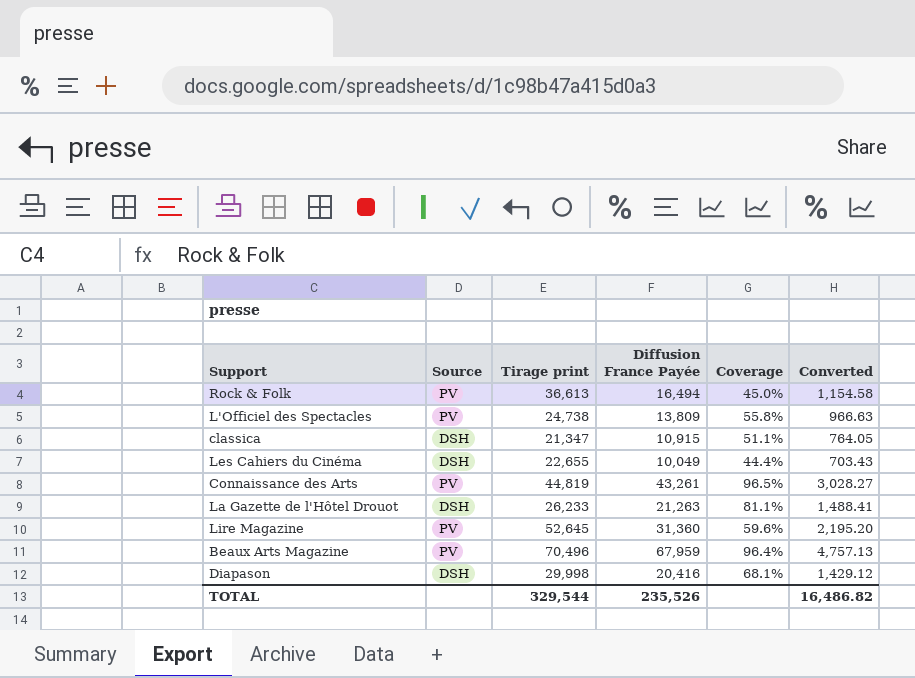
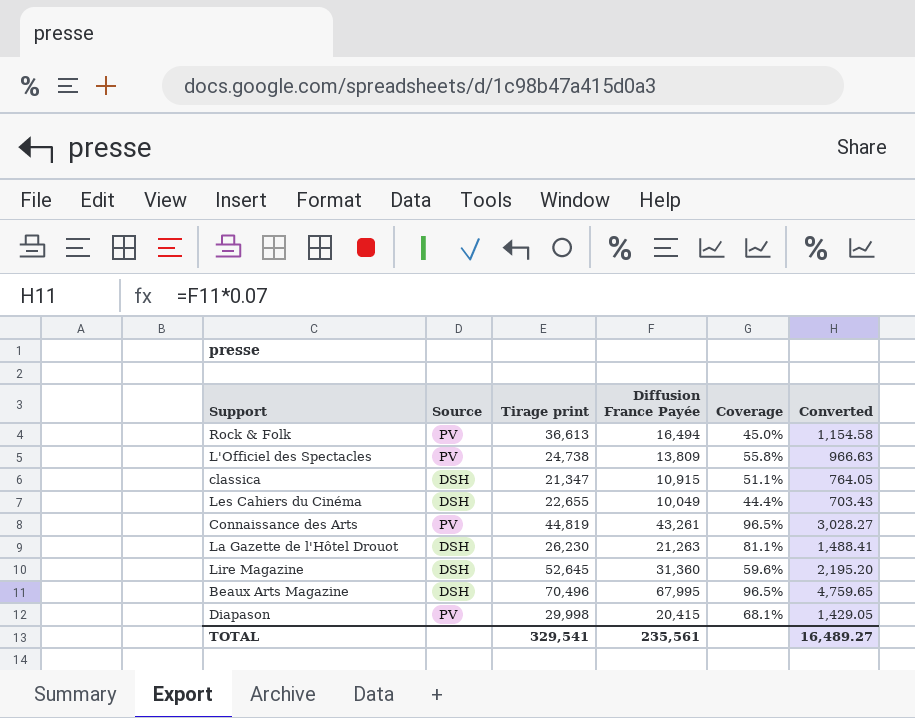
La Gazette de l'Hôtel Drouot | Tirage print: 26,233 -> 26,230
Lire Magazine | Source: PV -> DSH
Beaux Arts Magazine | Source: PV -> DSH
Beaux Arts Magazine | Diffusion France Payée: 67,959 -> 67,995
Beaux Arts Magazine | Coverage: 96.4% -> 96.5%
Beaux Arts Magazine | Converted: 4,757.13 -> 4,759.65
Diapason | Source: DSH -> PV
Diapason | Diffusion France Payée: 20,416 -> 20,415
Diapason | Converted: 1,429.12 -> 1,429.05
TOTAL | Tirage print: 329,544 -> 329,541
TOTAL | Diffusion France Payée: 235,526 -> 235,561
TOTAL | Converted: 16,486.82 -> 16,489.27

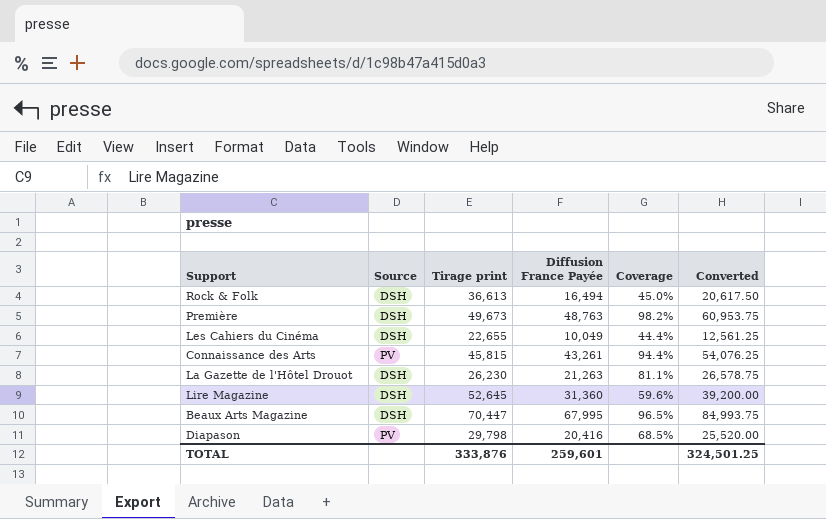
column Converted | formula: [Diffusion France Payée] * 0.07 -> [Diffusion France Payée] * 1.25
row L'Officiel des Spectacles: PV | 24,738 | 13,809 | 55.8% | 966.63 -> none
row classica: DSH | 21,347 | 10,915 | 51.1% | 764.05 -> none
Rock & Folk | Source: PV -> DSH
row Première: none -> DSH | 49,673 | 48,763 | 98.2% | 60,953.75
Connaissance des Arts | Tirage print: 44,819 -> 45,815
Connaissance des Arts | Coverage: 96.5% -> 94.4%
Beaux Arts Magazine | Tirage print: 70,496 -> 70,447
Diapason | Tirage print: 29,998 -> 29,798
Diapason | Diffusion France Payée: 20,415 -> 20,416
Diapason | Coverage: 68.1% -> 68.5%
TOTAL | Tirage print: 329,541 -> 333,876
TOTAL | Diffusion France Payée: 235,561 -> 259,601
TOTAL | Converted: 16,489.27 -> 324,501.25

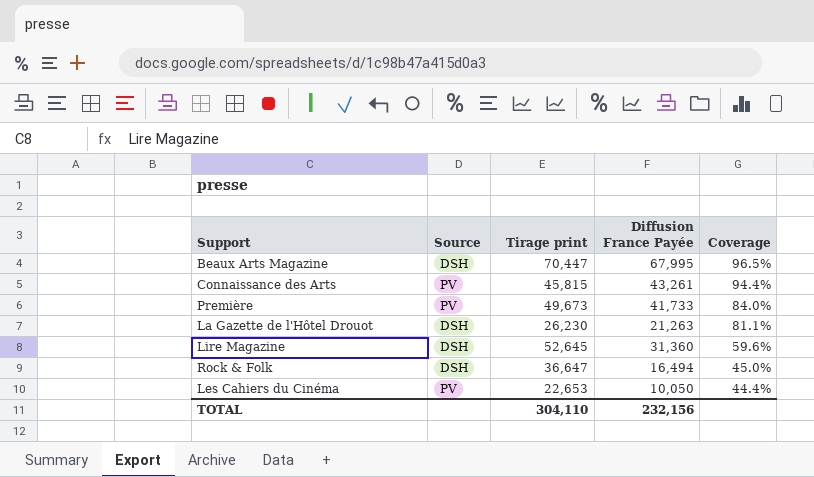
row order: none -> Coverage descending
column Converted | formula: [Diffusion France Payée] * 1.25 -> none
row Diapason: PV | 29,798 | 20,416 | 68.5% | 25,520.00 -> none
Première | Source: DSH -> PV
Première | Diffusion France Payée: 48,763 -> 41,733
Première | Coverage: 98.2% -> 84.0%
Rock & Folk | Tirage print: 36,613 -> 36,647
Les Cahiers du Cinéma | Source: DSH -> PV
Les Cahiers du Cinéma | Tirage print: 22,655 -> 22,653
Les Cahiers du Cinéma | Diffusion France Payée: 10,049 -> 10,050
TOTAL | Tirage print: 333,876 -> 304,110
TOTAL | Diffusion France Payée: 259,601 -> 232,156

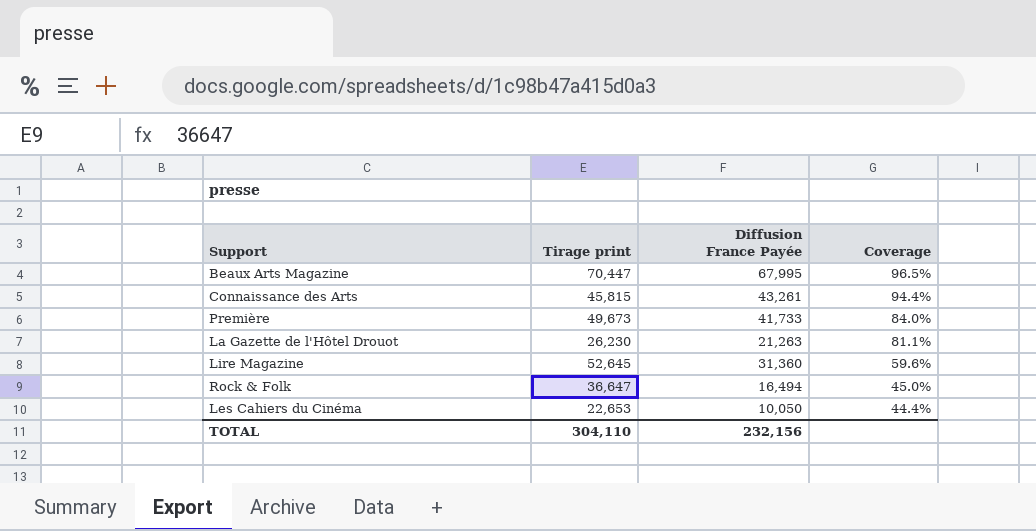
column Source | position: 2 -> none

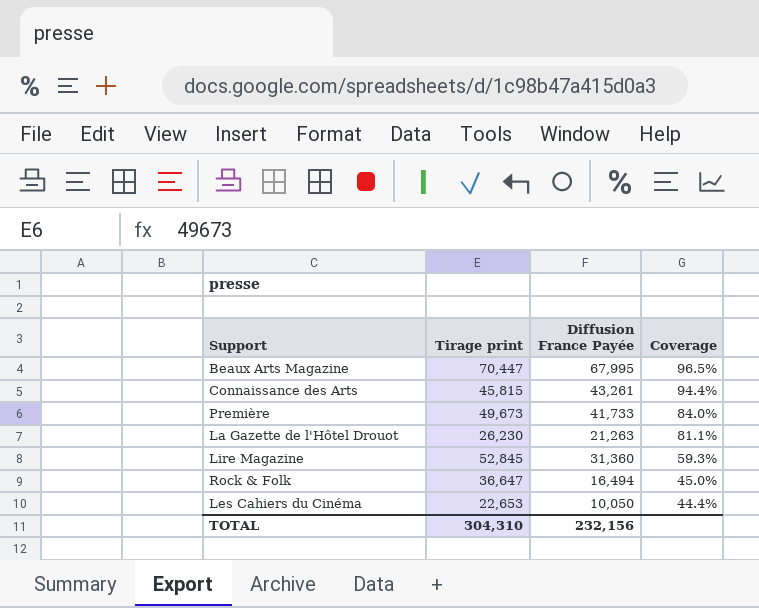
Lire Magazine | Tirage print: 52,645 -> 52,845
Lire Magazine | Coverage: 59.6% -> 59.3%
TOTAL | Tirage print: 304,110 -> 304,310

